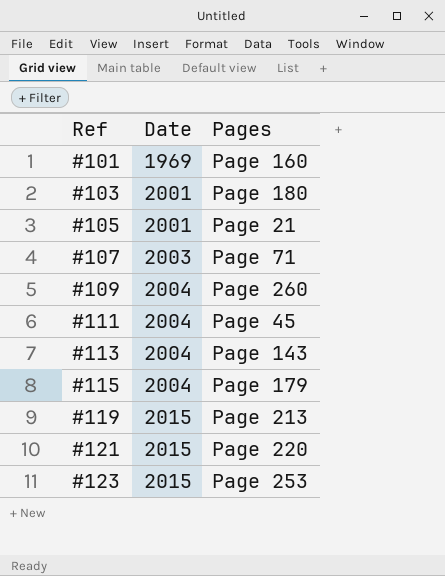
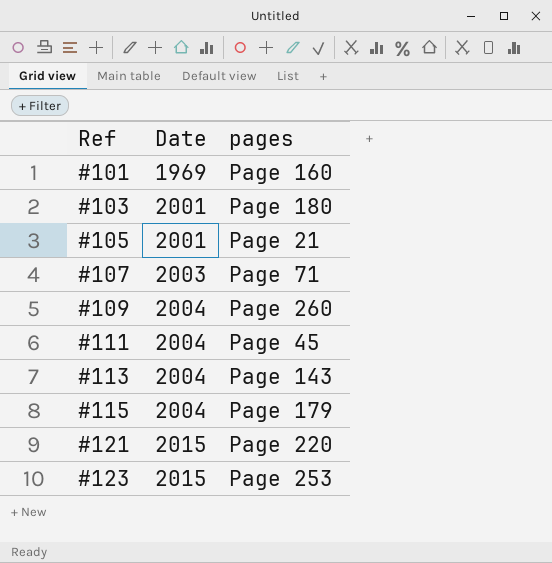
column name: Pages -> pages
row #119: 2015 | Page 213 -> none

